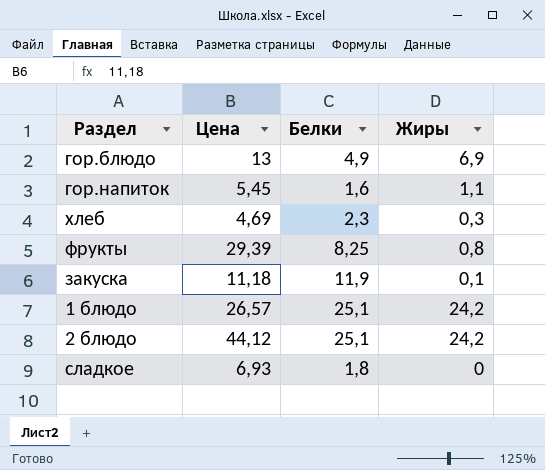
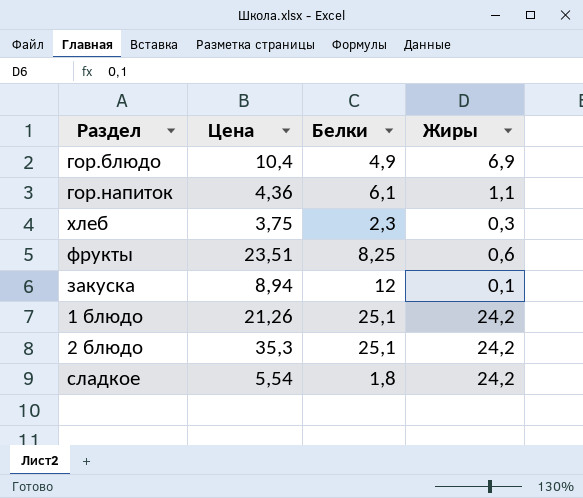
гор.блюдо | Цена: 13 -> 10,4
гор.напиток | Цена: 5,45 -> 4,36
гор.напиток | Белки: 1,6 -> 6,1
хлеб | Цена: 4,69 -> 3,75
фрукты | Цена: 29,39 -> 23,51
фрукты | Жиры: 0,8 -> 0,6
закуска | Цена: 11,18 -> 8,94
закуска | Белки: 11,9 -> 12
1 блюдо | Цена: 26,57 -> 21,26
2 блюдо | Цена: 44,12 -> 35,3
сладкое | Цена: 6,93 -> 5,54
сладкое | Жиры: 0 -> 24,2

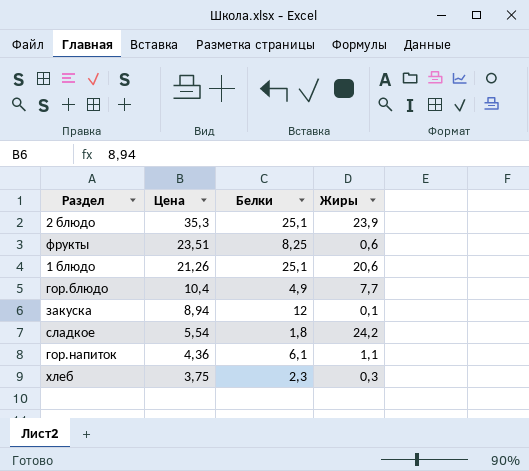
row order: none -> Цена descending
2 блюдо | Жиры: 24,2 -> 23,9
1 блюдо | Жиры: 24,2 -> 20,6
гор.блюдо | Жиры: 6,9 -> 7,7

